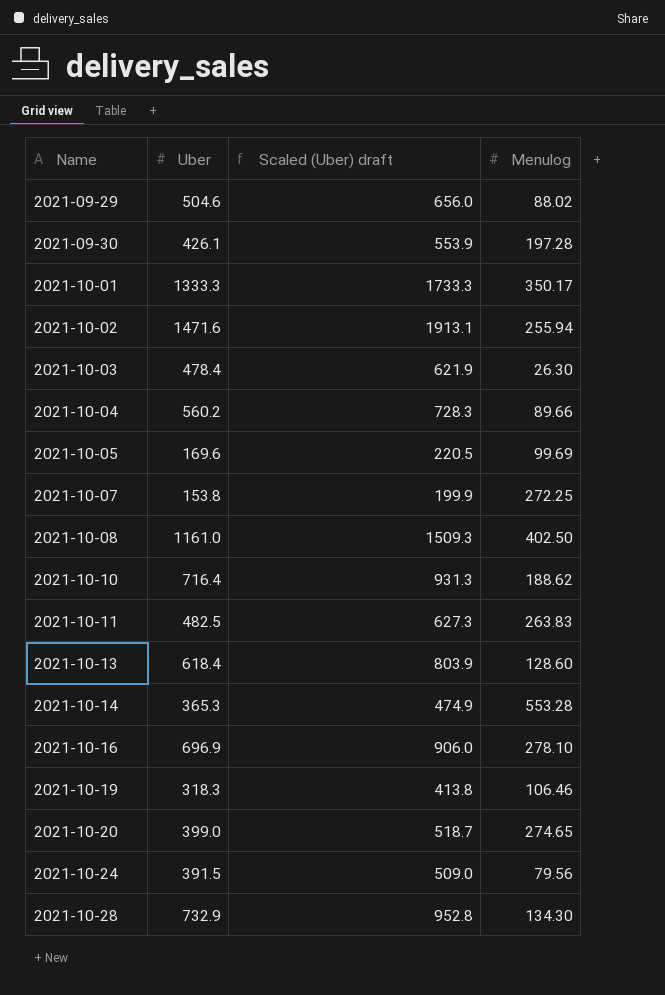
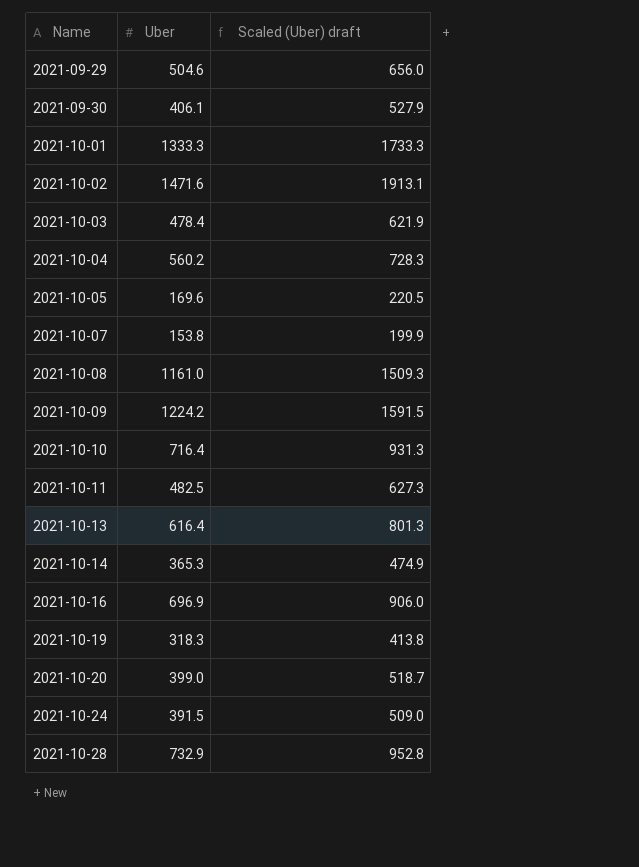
column Menulog | position: 4 -> none
2021-09-30 | Uber: 426.1 -> 406.1
2021-09-30 | Scaled (Uber) draft: 553.9 -> 527.9
row 2021-10-09: none -> 1224.2 | 1591.5
2021-10-13 | Uber: 618.4 -> 616.4
2021-10-13 | Scaled (Uber) draft: 803.9 -> 801.3

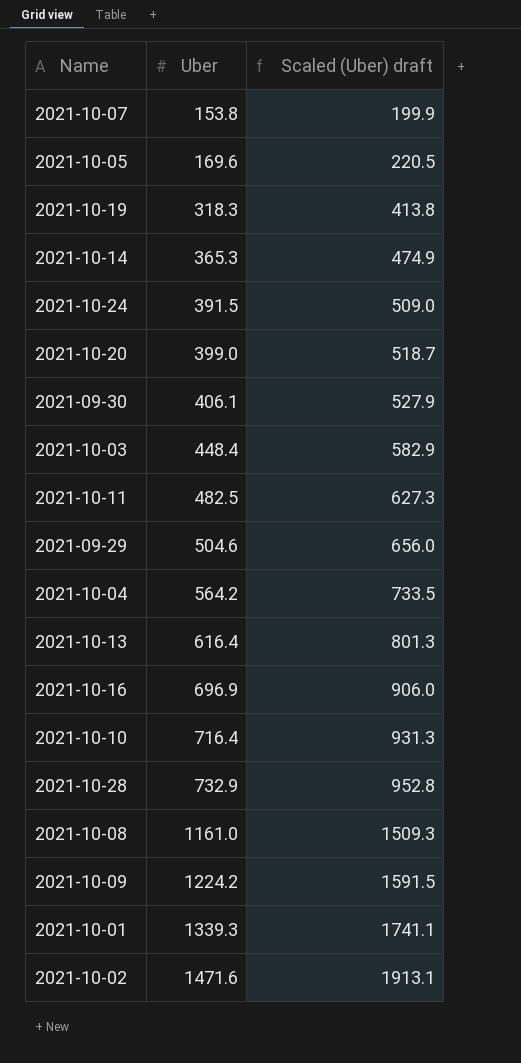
row order: Name ascending -> Uber ascending
2021-10-03 | Uber: 478.4 -> 448.4
2021-10-03 | Scaled (Uber) draft: 621.9 -> 582.9
2021-10-04 | Uber: 560.2 -> 564.2
2021-10-04 | Scaled (Uber) draft: 728.3 -> 733.5
2021-10-01 | Uber: 1333.3 -> 1339.3
2021-10-01 | Scaled (Uber) draft: 1733.3 -> 1741.1

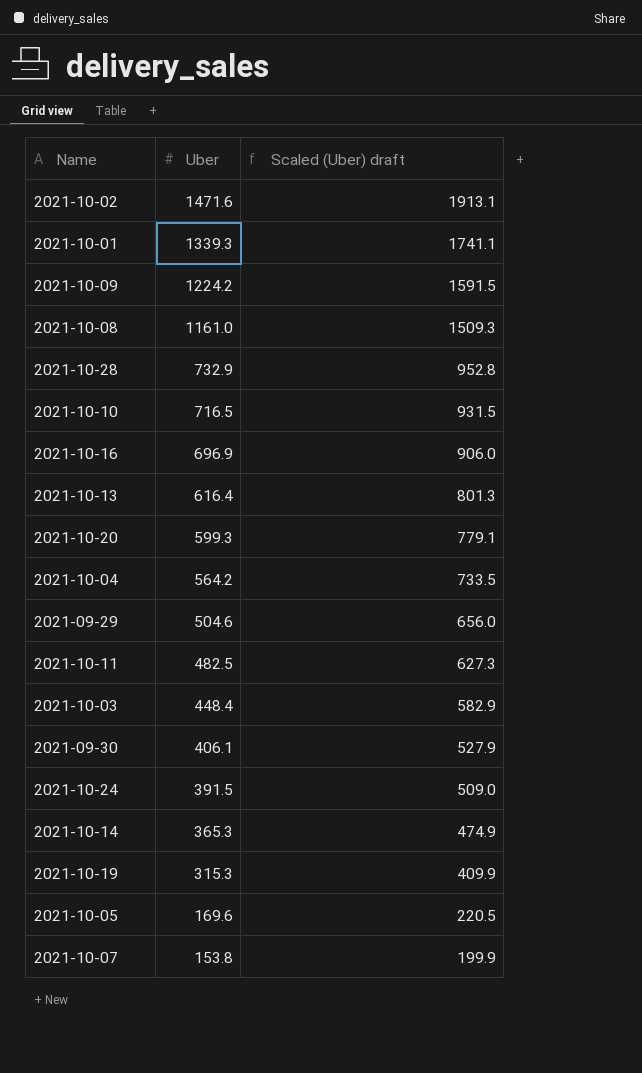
row order: Uber ascending -> Uber descending
2021-10-10 | Uber: 716.4 -> 716.5
2021-10-10 | Scaled (Uber) draft: 931.3 -> 931.5
2021-10-20 | Uber: 399.0 -> 599.3
2021-10-20 | Scaled (Uber) draft: 518.7 -> 779.1
2021-10-19 | Uber: 318.3 -> 315.3
2021-10-19 | Scaled (Uber) draft: 413.8 -> 409.9

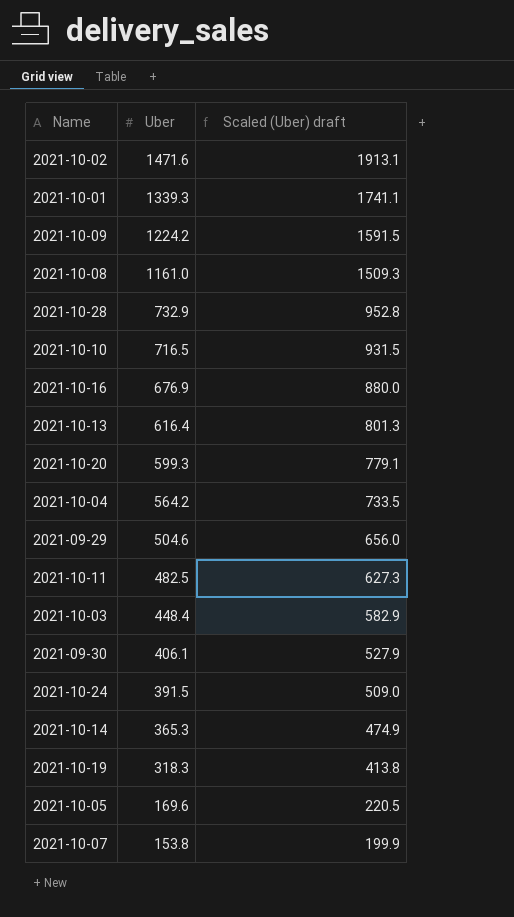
2021-10-16 | Uber: 696.9 -> 676.9
2021-10-16 | Scaled (Uber) draft: 906.0 -> 880.0
2021-10-19 | Uber: 315.3 -> 318.3
2021-10-19 | Scaled (Uber) draft: 409.9 -> 413.8

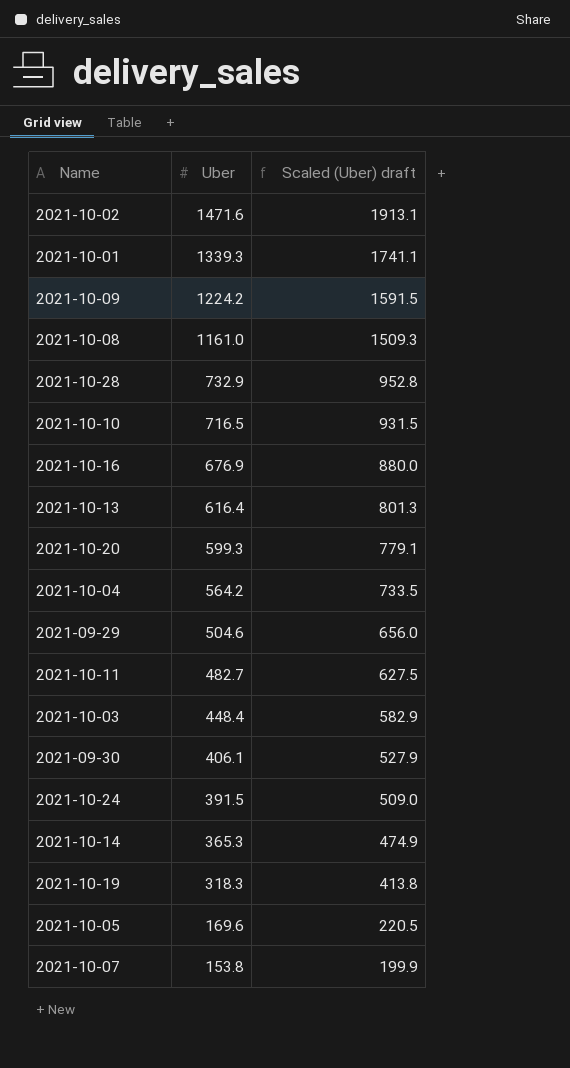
2021-10-11 | Uber: 482.5 -> 482.7
2021-10-11 | Scaled (Uber) draft: 627.3 -> 627.5

